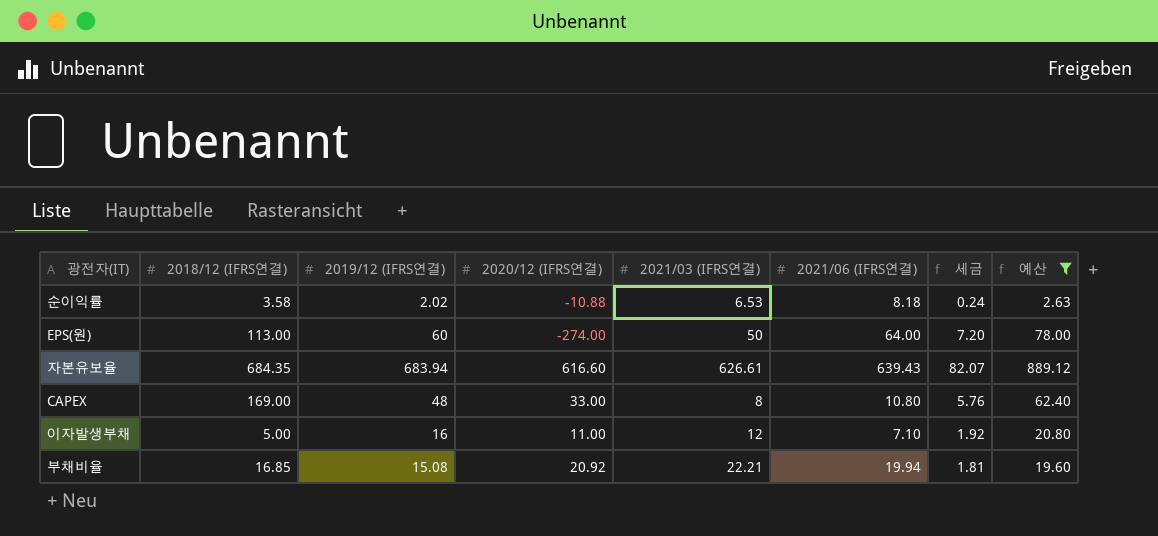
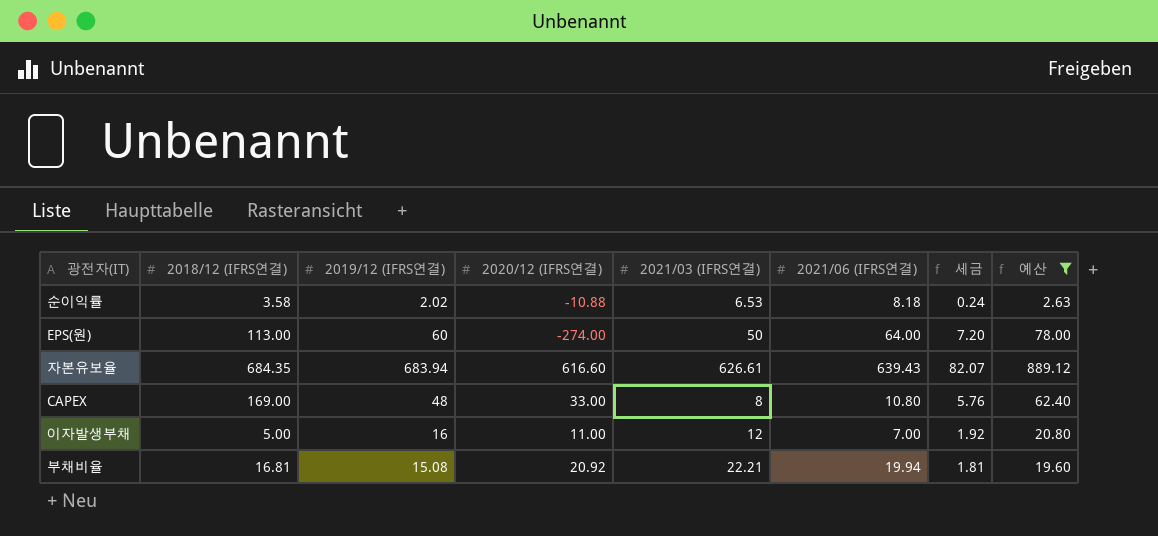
이자발생부채 | 2021/06 (IFRS연결): 7.10 -> 7.00
부채비율 | 2018/12 (IFRS연결): 16.85 -> 16.81

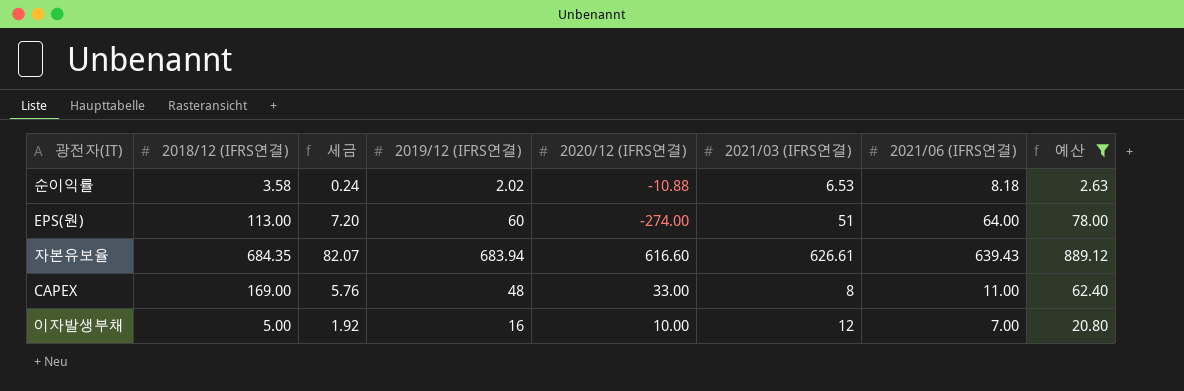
column 세금 | position: 7 -> 3
row 부채비율: 16.81 | 15.08 | 20.92 | 22.21 | 19.94 | 1.81 | 19.60 -> none
EPS(원) | 2021/03 (IFRS연결): 50 -> 51
CAPEX | 2021/06 (IFRS연결): 10.80 -> 11.00
이자발생부채 | 2020/12 (IFRS연결): 11.00 -> 10.00

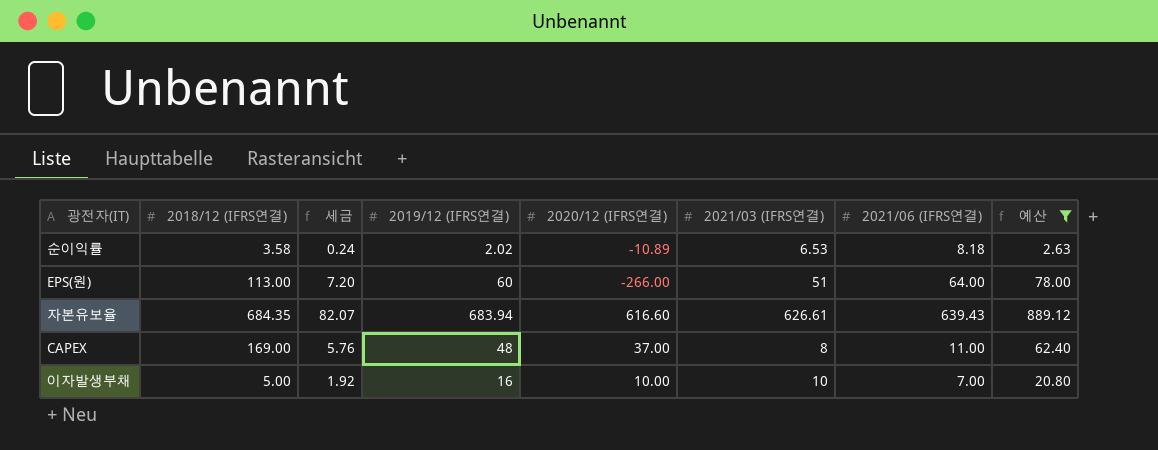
순이익률 | 2020/12 (IFRS연결): -10.88 -> -10.89
EPS(원) | 2020/12 (IFRS연결): -274.00 -> -266.00
CAPEX | 2020/12 (IFRS연결): 33.00 -> 37.00
이자발생부채 | 2021/03 (IFRS연결): 12 -> 10

